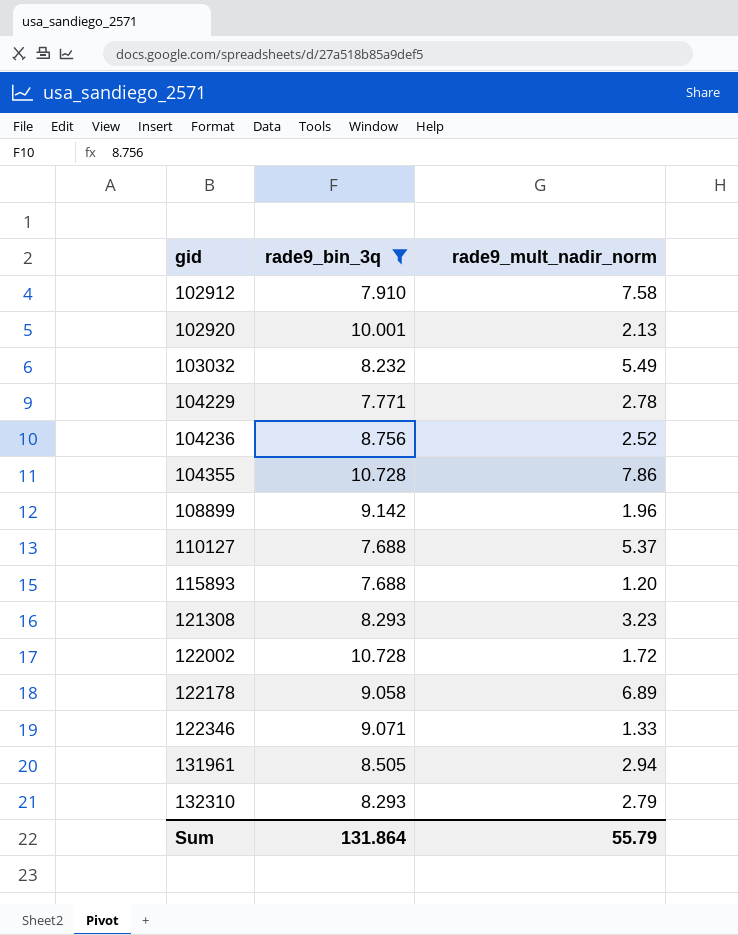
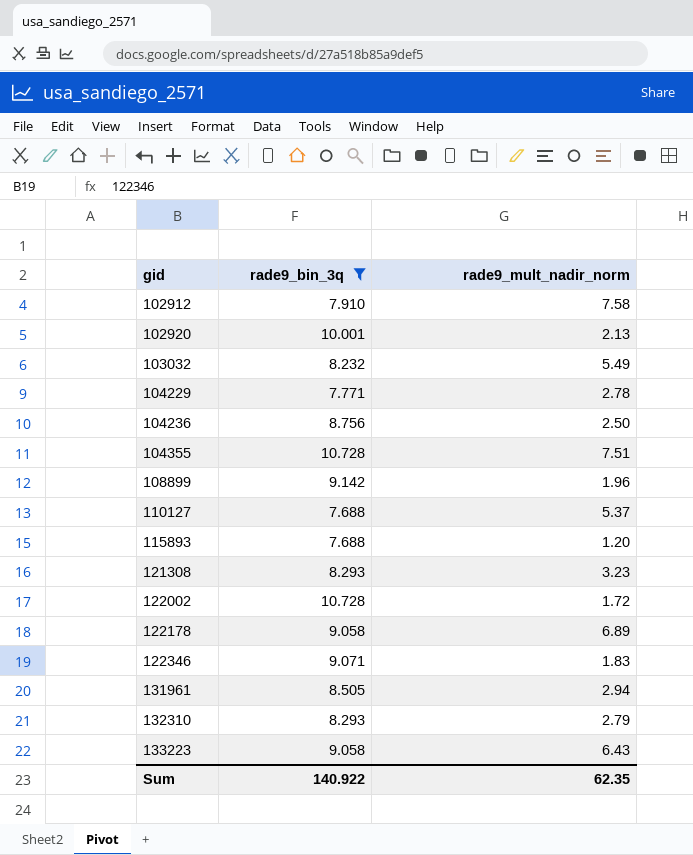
104236 | rade9_mult_nadir_norm: 2.52 -> 2.50
104355 | rade9_mult_nadir_norm: 7.86 -> 7.51
122346 | rade9_mult_nadir_norm: 1.33 -> 1.83
row 133223: none -> 9.058 | 6.43
Sum | rade9_bin_3q: 131.864 -> 140.922
Sum | rade9_mult_nadir_norm: 55.79 -> 62.35

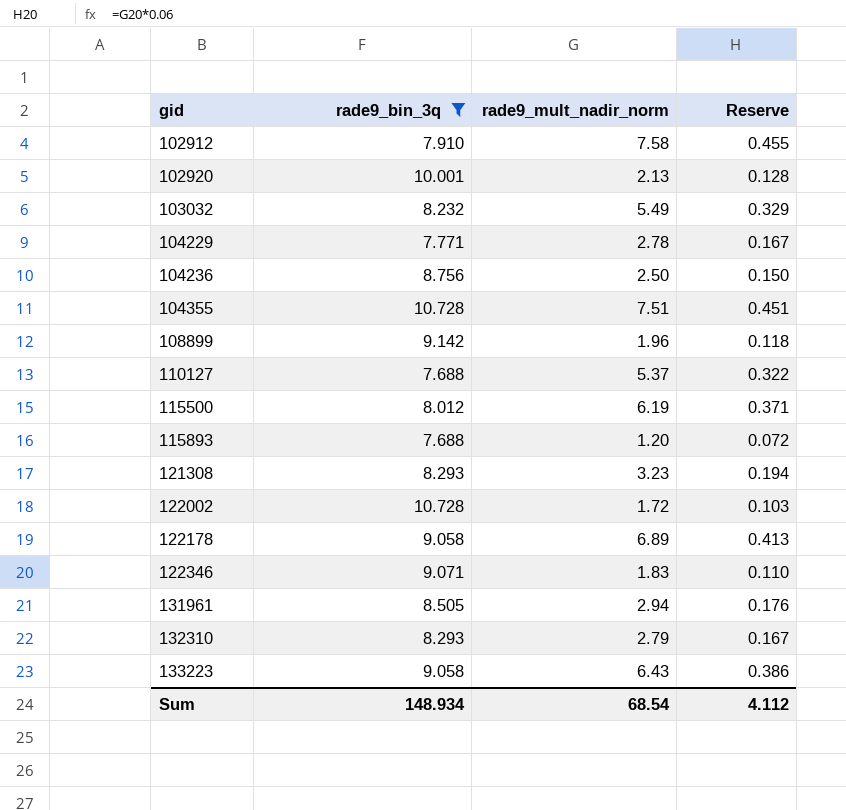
column Reserve | formula: none -> [rade9_mult_nadir_norm] * 0.06
row 115500: none -> 8.012 | 6.19 | 0.371
Sum | rade9_bin_3q: 140.922 -> 148.934
Sum | rade9_mult_nadir_norm: 62.35 -> 68.54

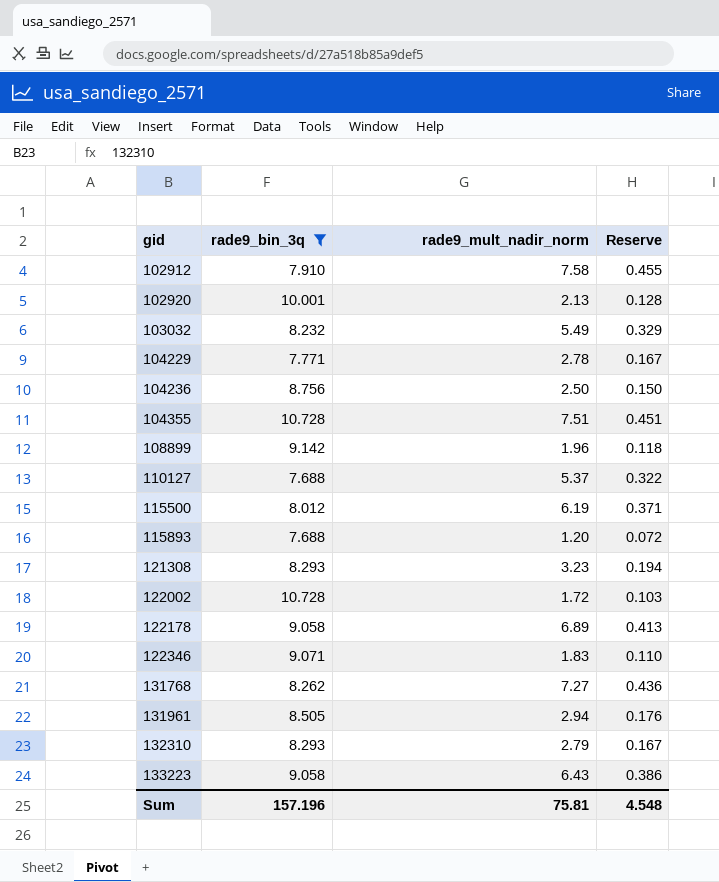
row 131768: none -> 8.262 | 7.27 | 0.436
Sum | rade9_bin_3q: 148.934 -> 157.196
Sum | rade9_mult_nadir_norm: 68.54 -> 75.81
Sum | Reserve: 4.112 -> 4.548

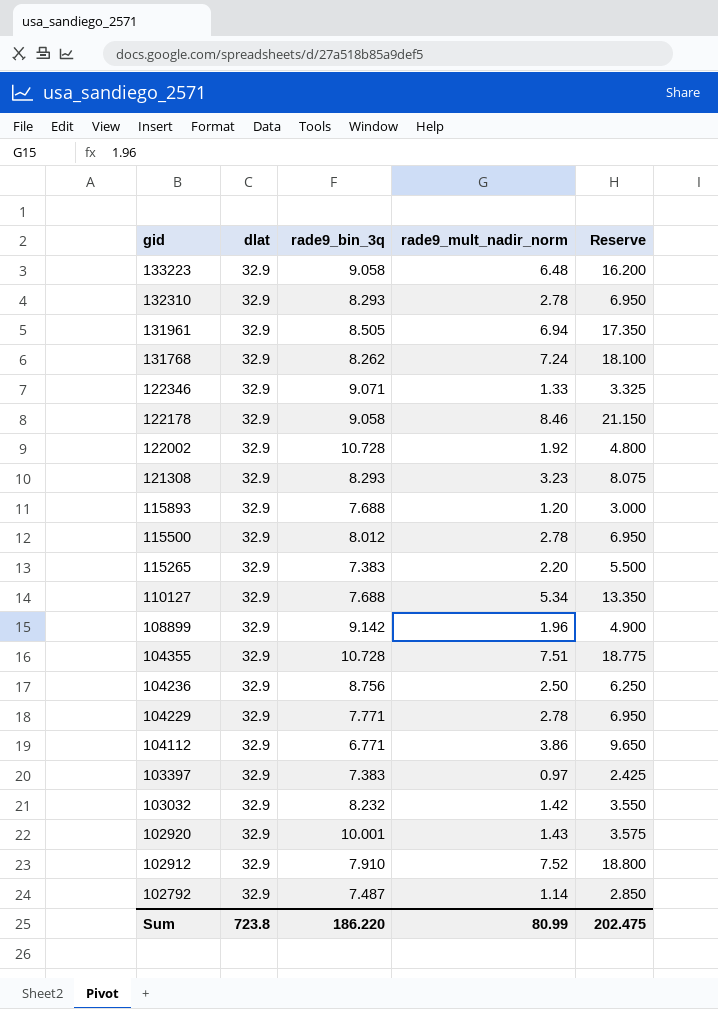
filter: rade9_bin_3q >= 7.688 -> none
row order: gid ascending -> gid descending
column dlat | position: none -> 2
column Reserve | formula: [rade9_mult_nadir_norm] * 0.06 -> [rade9_mult_nadir_norm] * 2.5
133223 | rade9_mult_nadir_norm: 6.43 -> 6.48
132310 | rade9_mult_nadir_norm: 2.79 -> 2.78
131961 | rade9_mult_nadir_norm: 2.94 -> 6.94
131768 | rade9_mult_nadir_norm: 7.27 -> 7.24
122346 | rade9_mult_nadir_norm: 1.83 -> 1.33
122178 | rade9_mult_nadir_norm: 6.89 -> 8.46
122002 | rade9_mult_nadir_norm: 1.72 -> 1.92
115500 | rade9_mult_nadir_norm: 6.19 -> 2.78
110127 | rade9_mult_nadir_norm: 5.37 -> 5.34
103032 | rade9_mult_nadir_norm: 5.49 -> 1.42
102920 | rade9_mult_nadir_norm: 2.13 -> 1.43
102912 | rade9_mult_nadir_norm: 7.58 -> 7.52
Sum | rade9_bin_3q: 157.196 -> 186.220
Sum | rade9_mult_nadir_norm: 75.81 -> 80.99
Sum | Reserve: 4.548 -> 202.475

